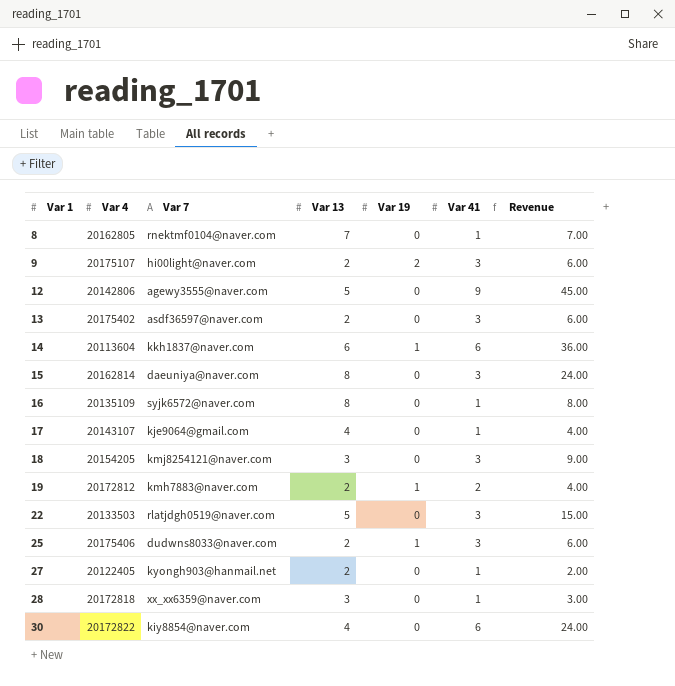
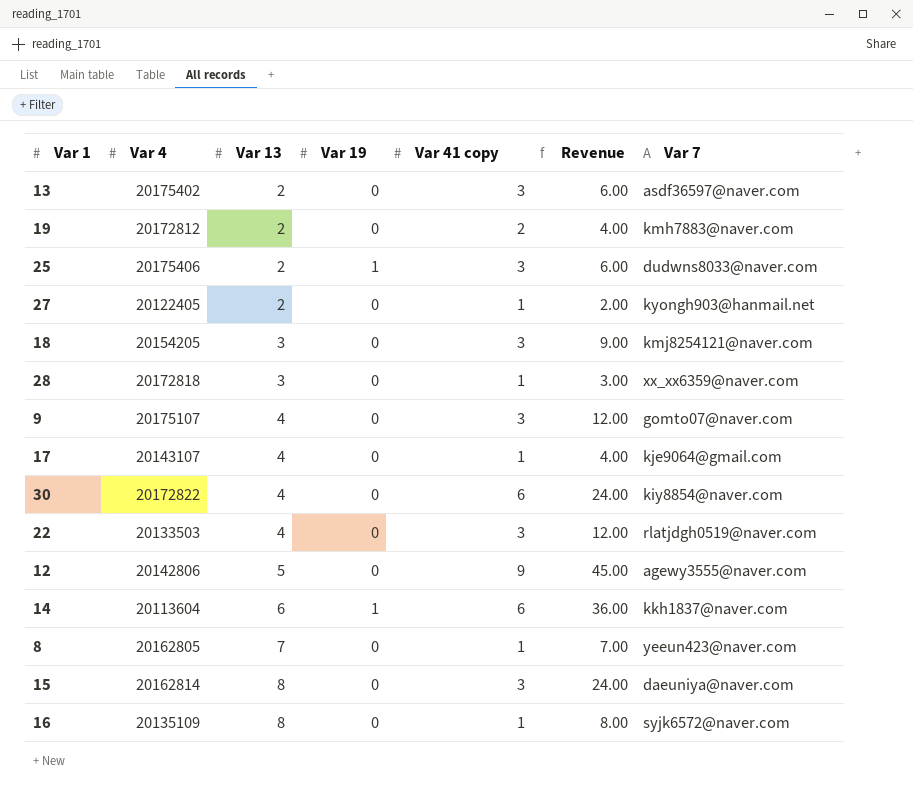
row order: Var 1 ascending -> Var 13 ascending
column name: Var 41 -> Var 41 copy
column Var 7 | position: 3 -> 7
19 | Var 19: 1 -> 0
9 | Var 13: 2 -> 4
9 | Var 19: 2 -> 0
9 | Revenue: 6.00 -> 12.00
9 | Var 7: hi00light@naver.com -> gomto07@naver.com
22 | Var 13: 5 -> 4
22 | Revenue: 15.00 -> 12.00
8 | Var 7: rnektmf0104@naver.com -> yeeun423@naver.com

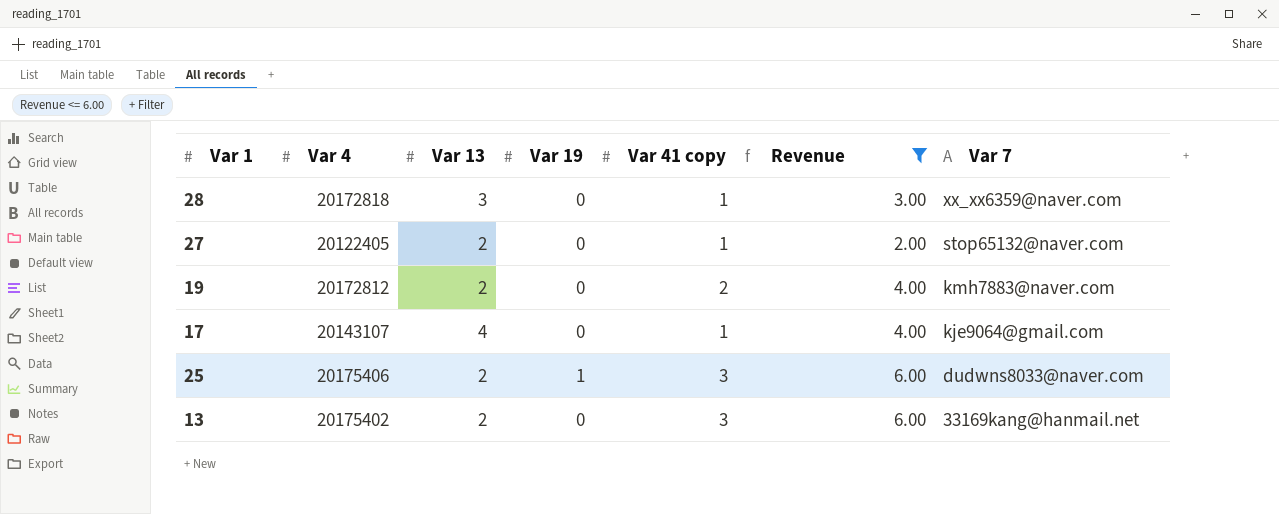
filter: none -> Revenue <= 6.00
row order: Var 13 ascending -> Var 7 descending
27 | Var 7: kyongh903@hanmail.net -> stop65132@naver.com
13 | Var 7: asdf36597@naver.com -> 33169kang@hanmail.net

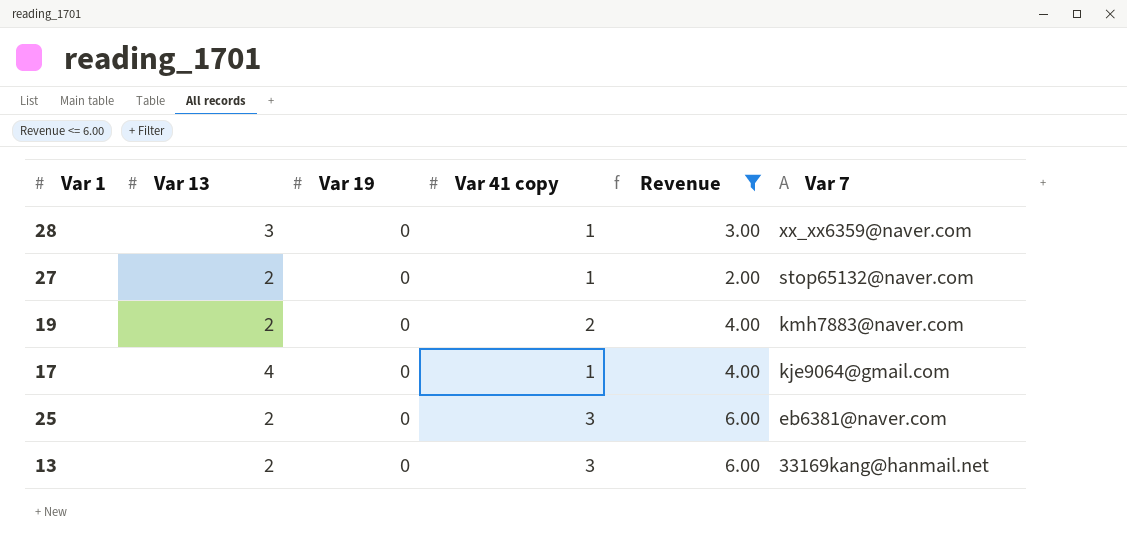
column Var 4 | position: 2 -> none
25 | Var 19: 1 -> 0
25 | Var 7: dudwns8033@naver.com -> eb6381@naver.com

